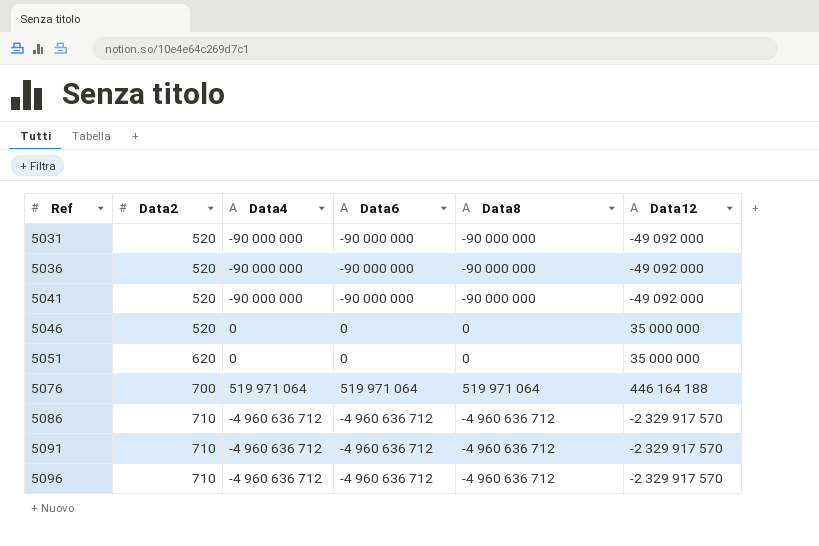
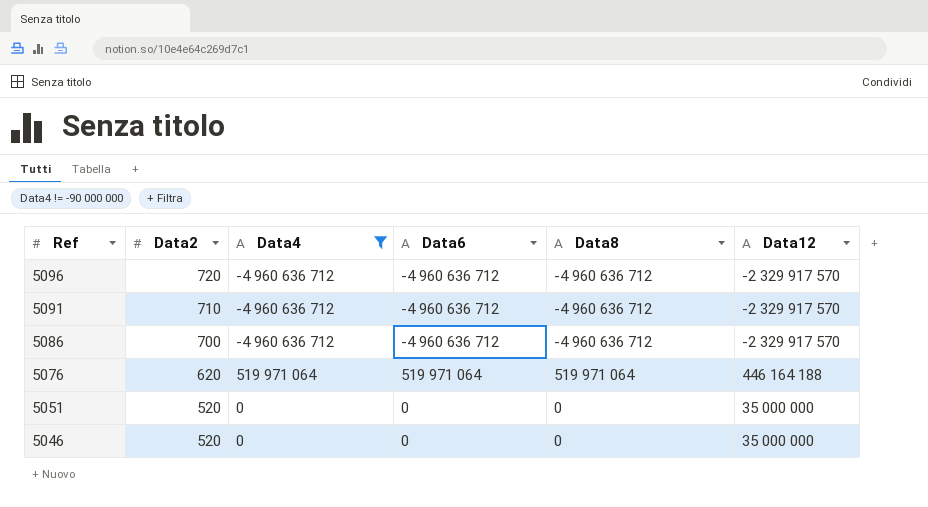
filter: none -> Data4 != -90 000 000
row order: Ref ascending -> Ref descending
5096 | Data2: 710 -> 720
5086 | Data2: 710 -> 700
5076 | Data2: 700 -> 620
5051 | Data2: 620 -> 520

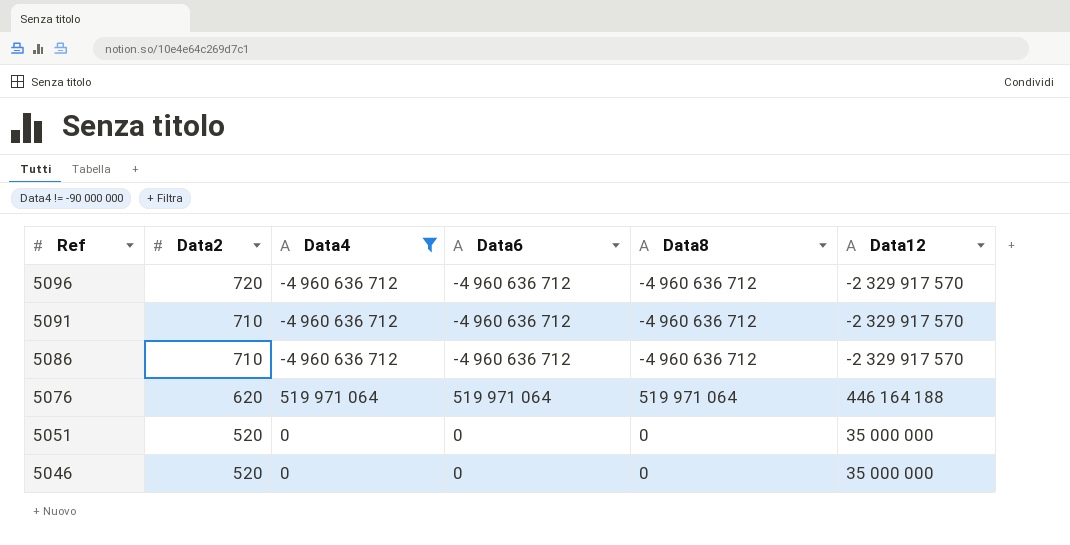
5086 | Data2: 700 -> 710

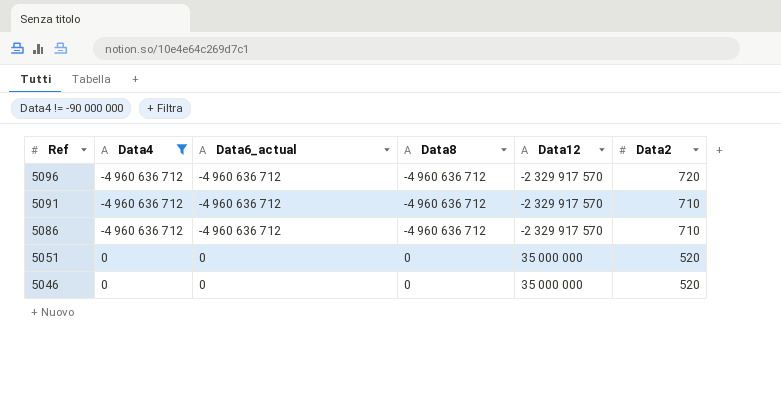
column name: Data6 -> Data6_actual
column Data2 | position: 2 -> 6
row 5076: 620 | 519 971 064 | 519 971 064 | 519 971 064 | 446 164 188 -> none

